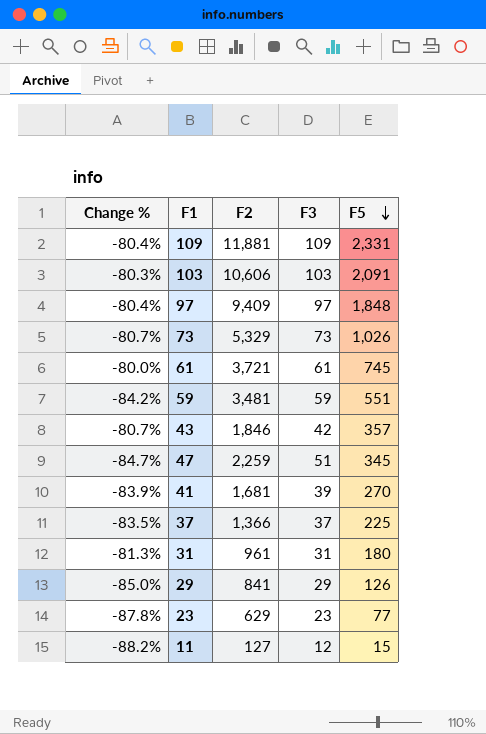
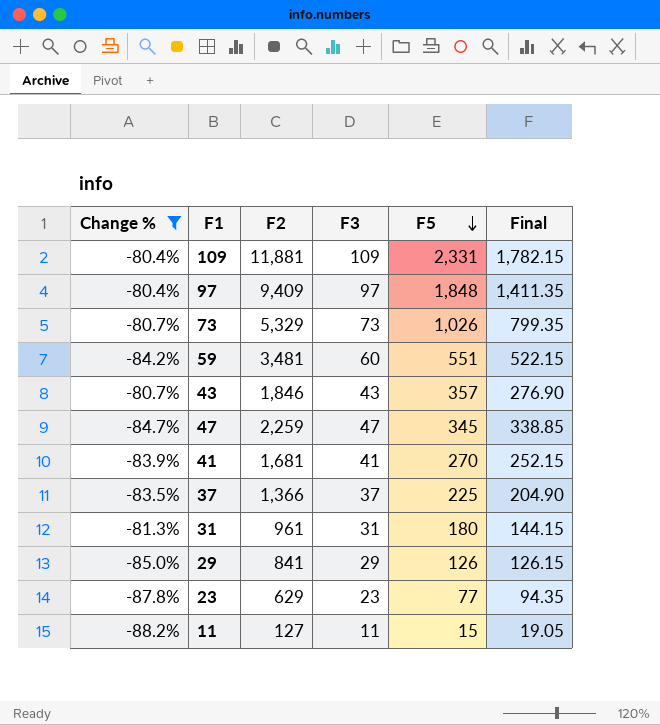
filter: none -> Change % <= -80.4%
column Final | formula: none -> [F2] * 0.15
59 | F3: 59 -> 60
43 | F3: 42 -> 43
47 | F3: 51 -> 47
41 | F3: 39 -> 41
11 | F3: 12 -> 11

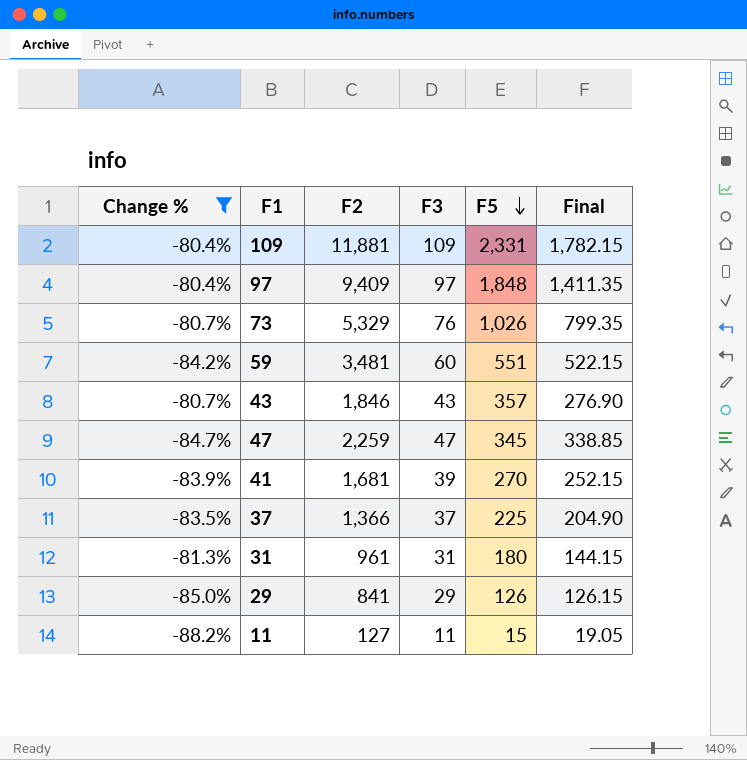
row 23: -87.8% | 629 | 23 | 77 | 94.35 -> none
73 | F3: 73 -> 76
41 | F3: 41 -> 39

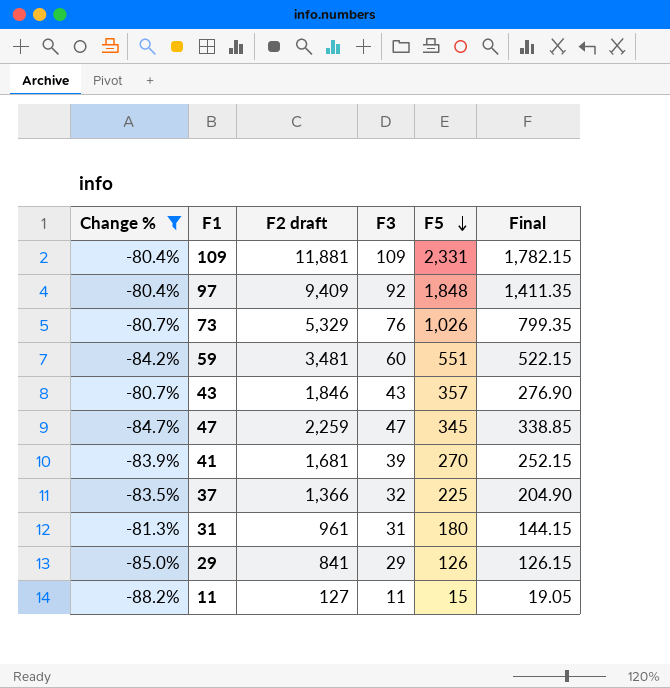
column name: F2 -> F2 draft
97 | F3: 97 -> 92
37 | F3: 37 -> 32

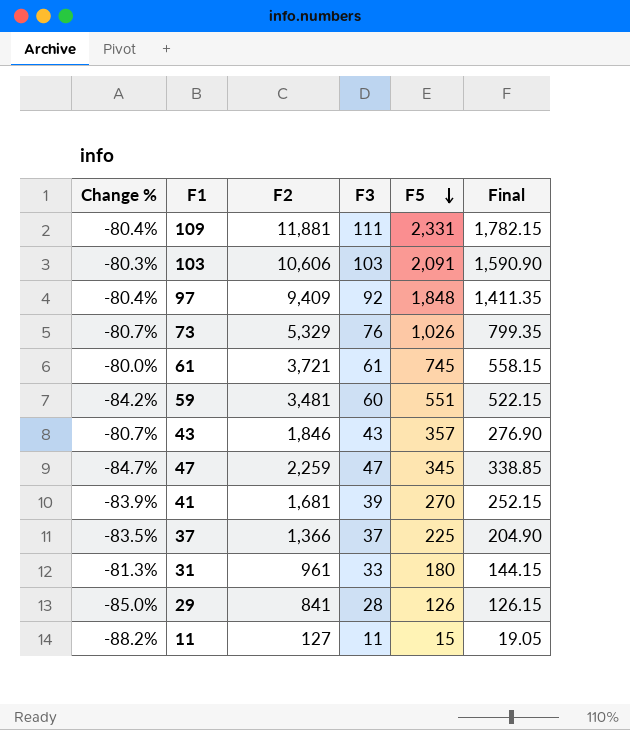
filter: Change % <= -80.4% -> none
column name: F2 draft -> F2
109 | F3: 109 -> 111
37 | F3: 32 -> 37
31 | F3: 31 -> 33
29 | F3: 29 -> 28

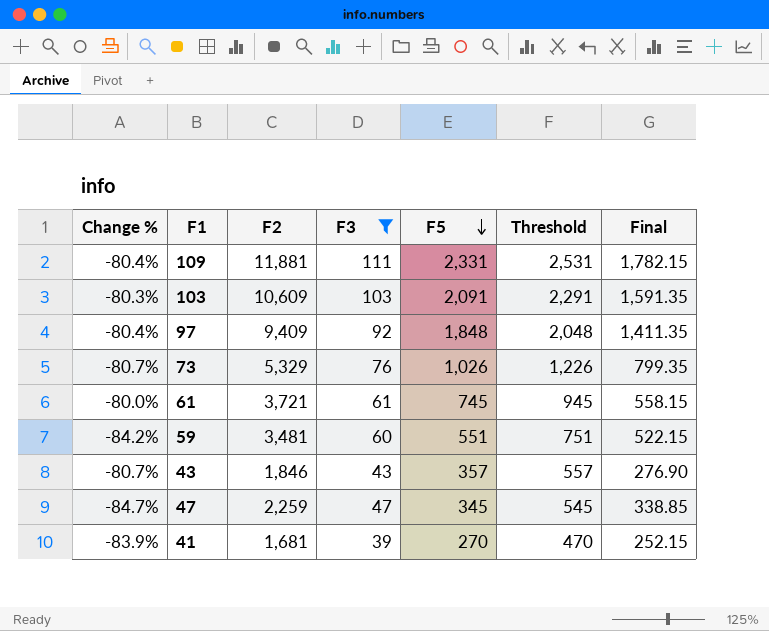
filter: none -> F3 >= 39
column Threshold | formula: none -> [F5] + 200
103 | F2: 10,606 -> 10,609
103 | Final: 1,590.90 -> 1,591.35

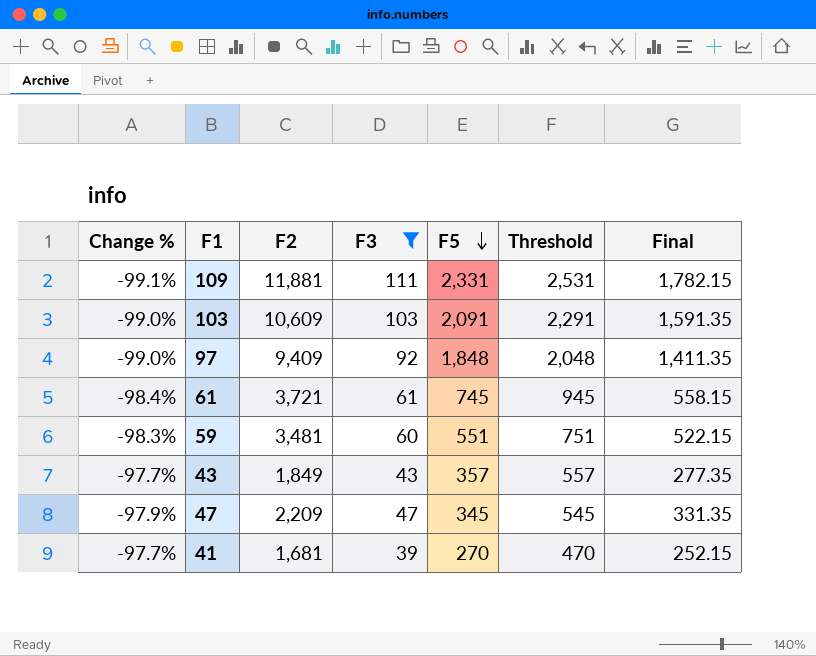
column Change % | formula: ([F5] - [F2]) / [F2] -> ([F3] - [F2]) / [F2]
row 73: -80.7% | 5,329 | 76 | 1,026 | 1,226 | 799.35 -> none
43 | F2: 1,846 -> 1,849
43 | Final: 276.90 -> 277.35
47 | F2: 2,259 -> 2,209
47 | Final: 338.85 -> 331.35

